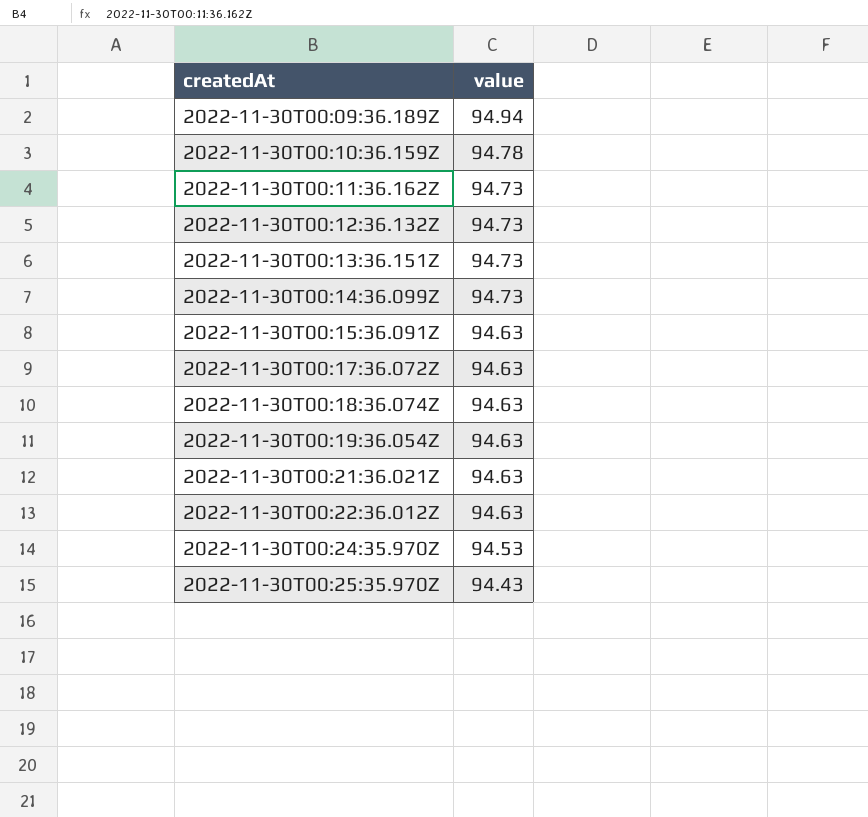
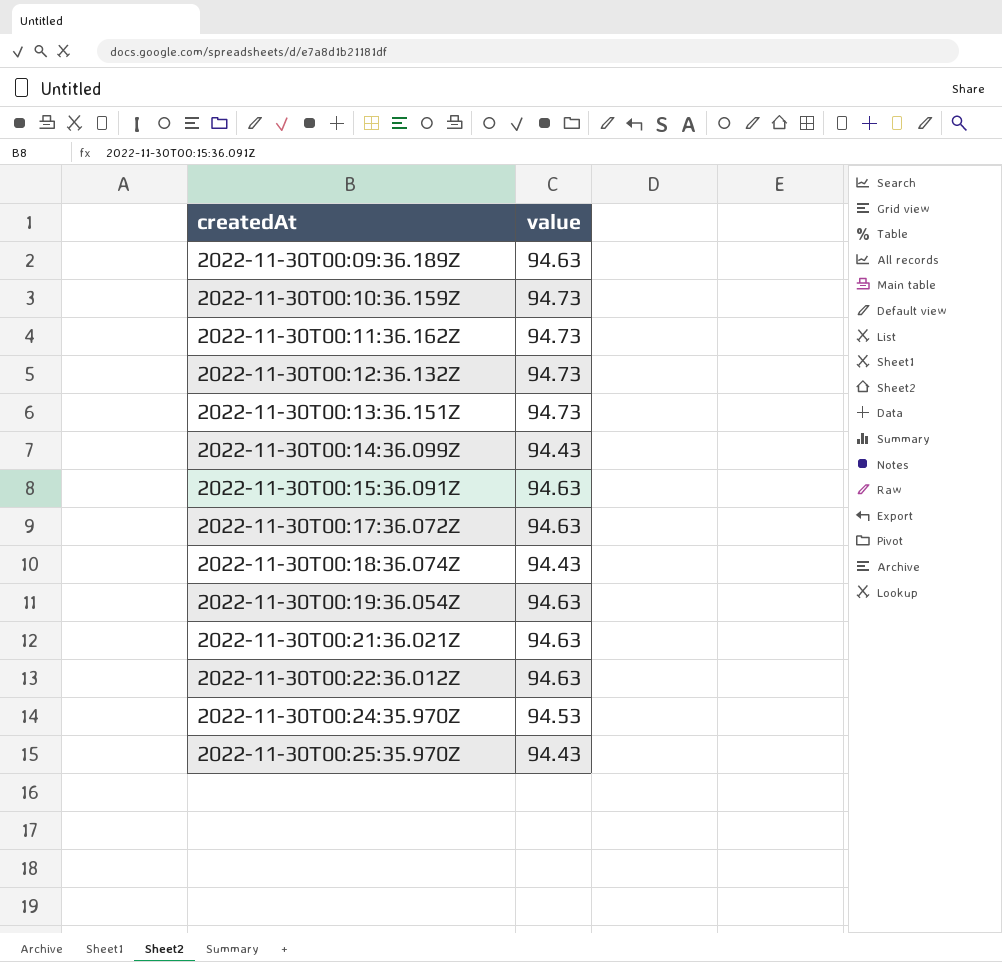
2022-11-30T00:09:36.189Z | value: 94.94 -> 94.63
2022-11-30T00:10:36.159Z | value: 94.78 -> 94.73
2022-11-30T00:14:36.099Z | value: 94.73 -> 94.43
2022-11-30T00:18:36.074Z | value: 94.63 -> 94.43

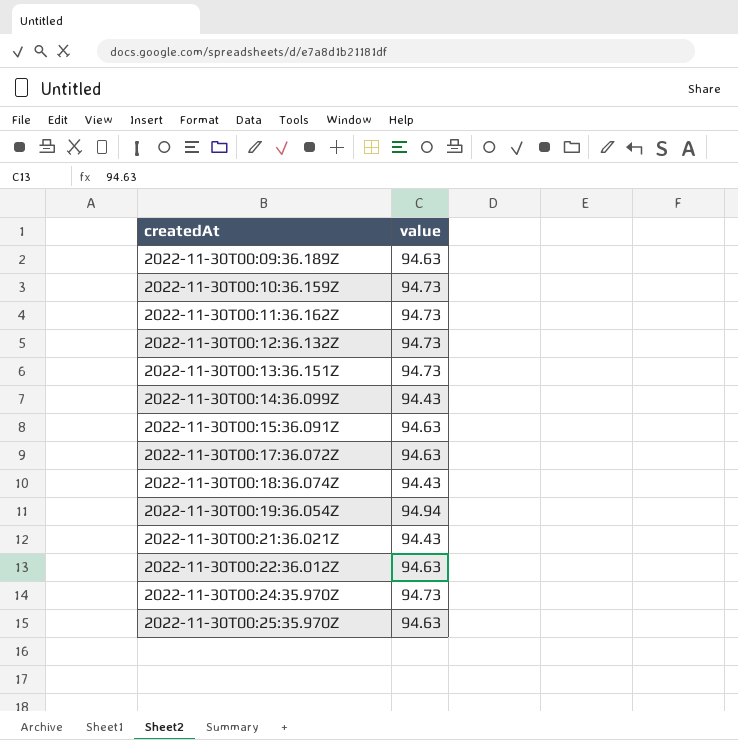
2022-11-30T00:19:36.054Z | value: 94.63 -> 94.94
2022-11-30T00:21:36.021Z | value: 94.63 -> 94.43
2022-11-30T00:24:35.970Z | value: 94.53 -> 94.73
2022-11-30T00:25:35.970Z | value: 94.43 -> 94.63

